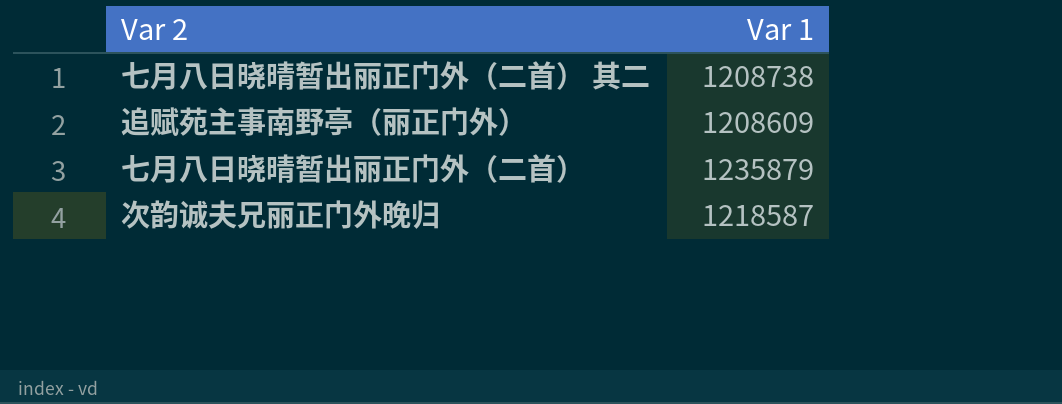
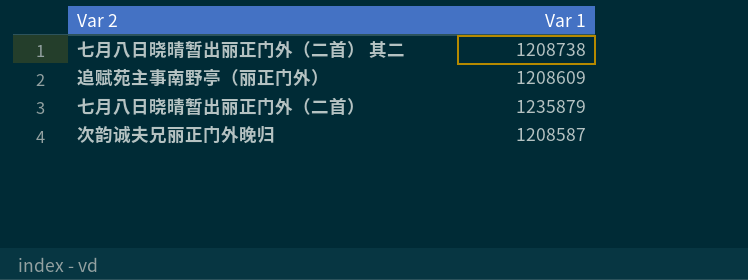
次韵诚夫兄丽正门外晚归 | Var 1: 1218587 -> 1208587

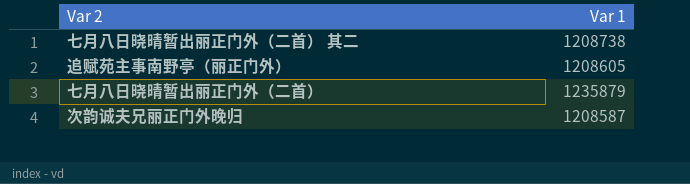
追赋苑主事南野亭（丽正门外） | Var 1: 1208609 -> 1208605

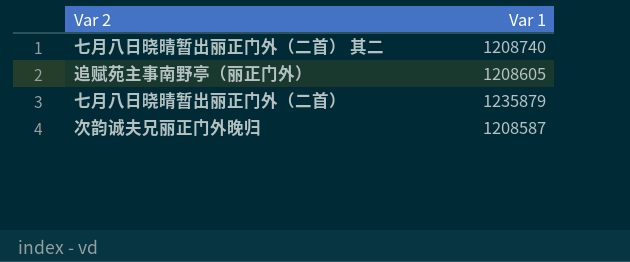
七月八日晓晴暂出丽正门外（二首） 其二 | Var 1: 1208738 -> 1208740

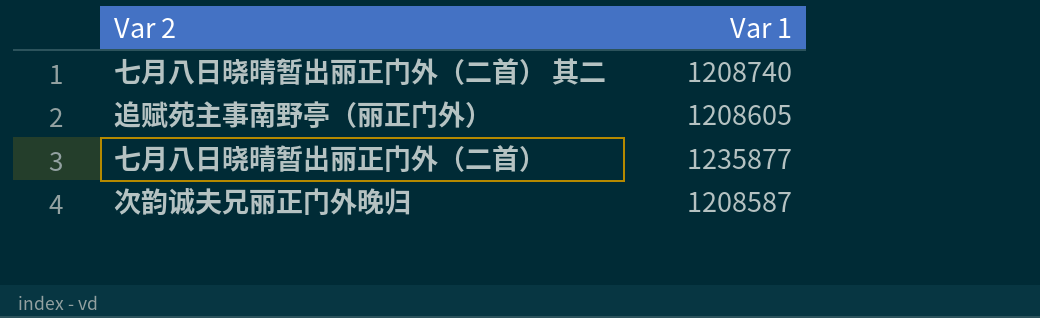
七月八日晓晴暂出丽正门外（二首） | Var 1: 1235879 -> 1235877

